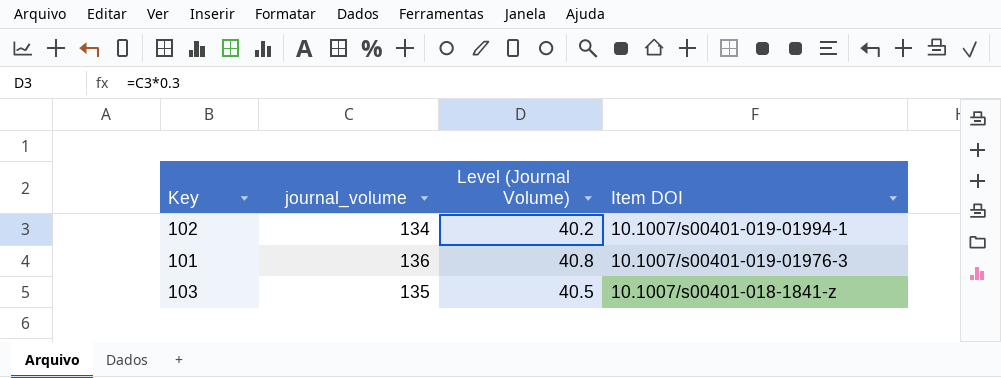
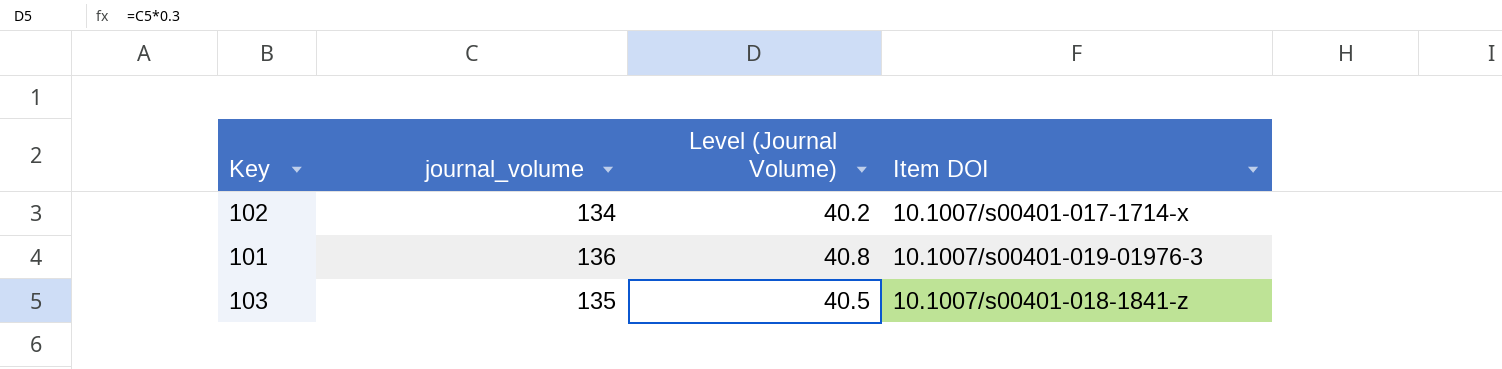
102 | Item DOI: 10.1007/s00401-019-01994-1 -> 10.1007/s00401-017-1714-x

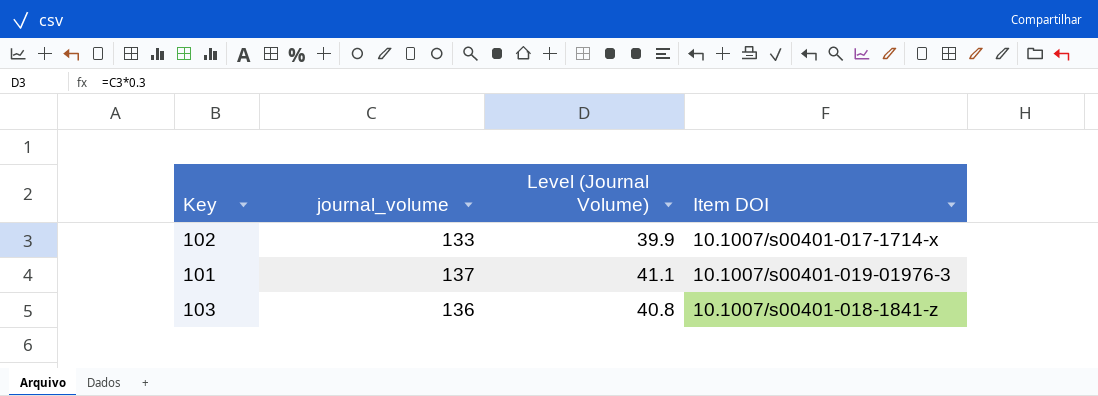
102 | journal_volume: 134 -> 133
102 | Level (Journal Volume): 40.2 -> 39.9
101 | journal_volume: 136 -> 137
101 | Level (Journal Volume): 40.8 -> 41.1
103 | journal_volume: 135 -> 136
103 | Level (Journal Volume): 40.5 -> 40.8

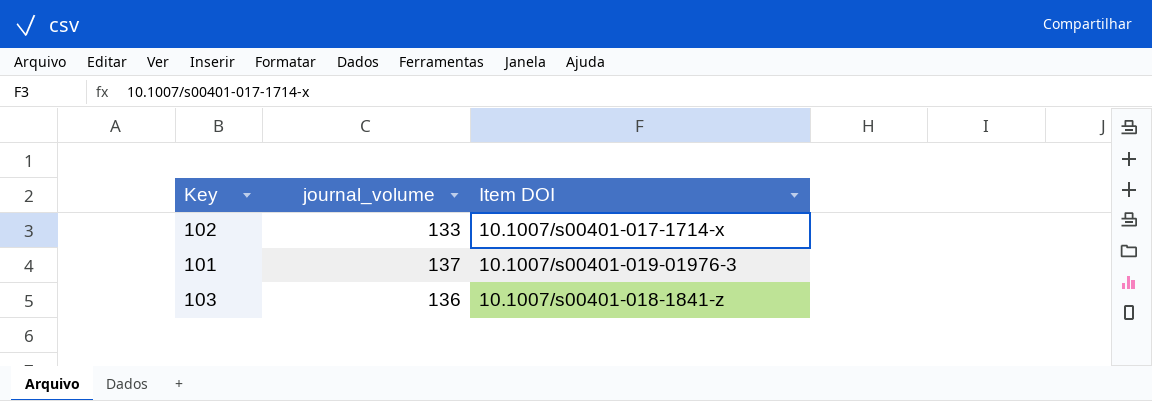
column Level (Journal Volume) | formula: [journal_volume] * 0.3 -> none

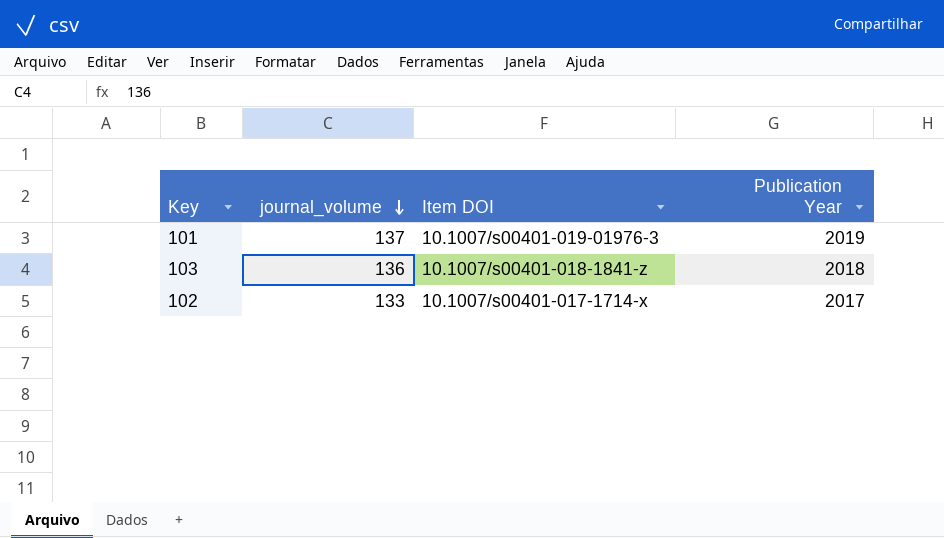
row order: none -> journal_volume descending
column Publication Year | position: none -> 4

